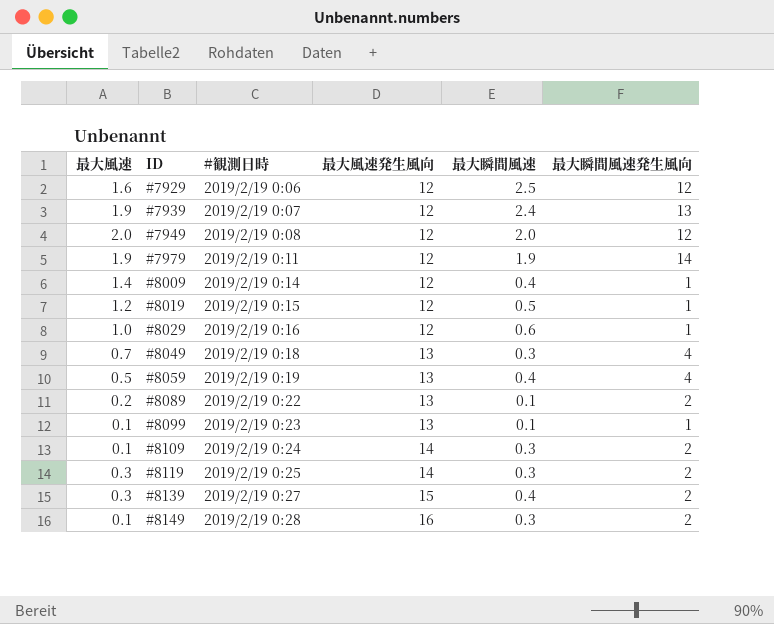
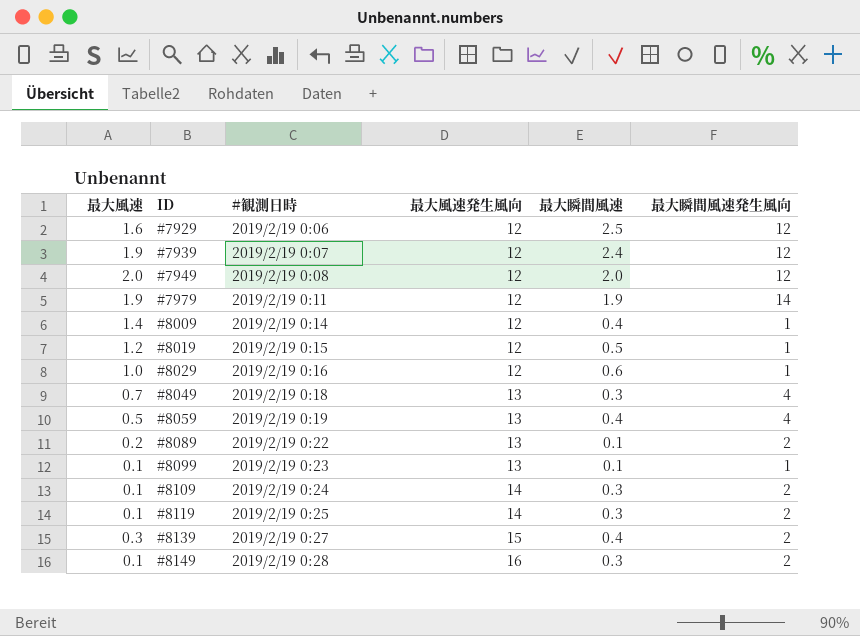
#7939 | 最大瞬間風速発生風向: 13 -> 12
#8119 | 最大風速: 0.3 -> 0.1

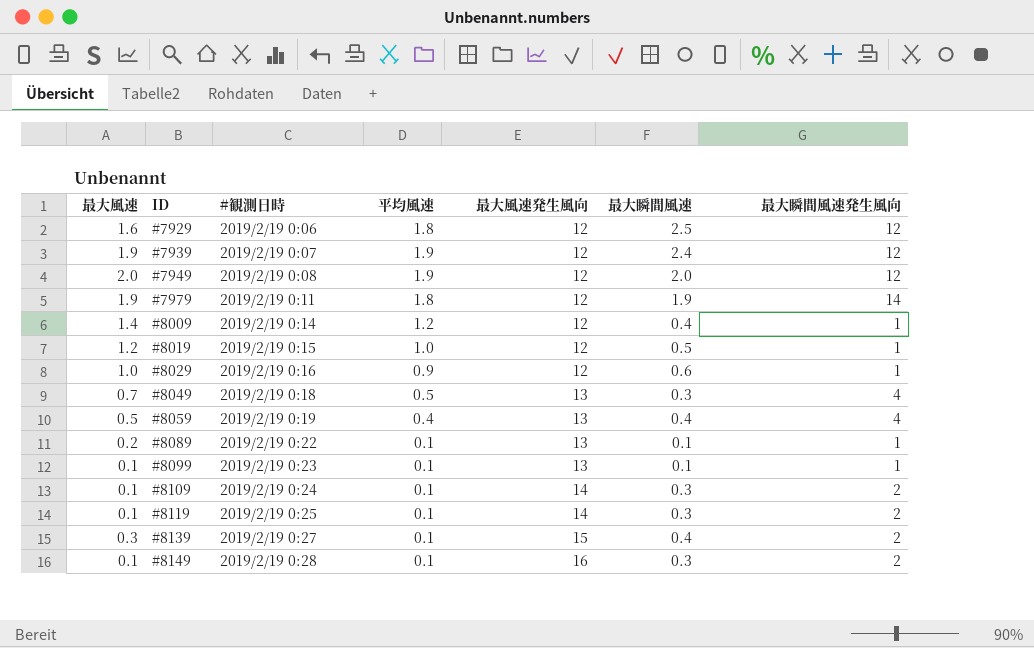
column 平均風速 | position: none -> 4
#8089 | 最大瞬間風速発生風向: 2 -> 1

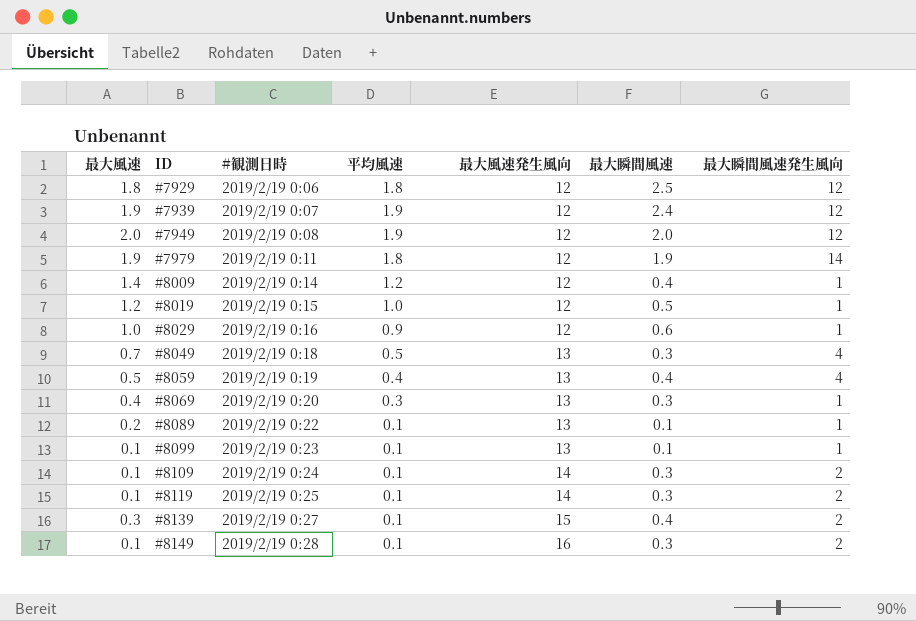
#7929 | 最大風速: 1.6 -> 1.8
row #8069: none -> 0.4 | 2019/2/19 0:20 | 0.3 | 13 | 0.3 | 1

